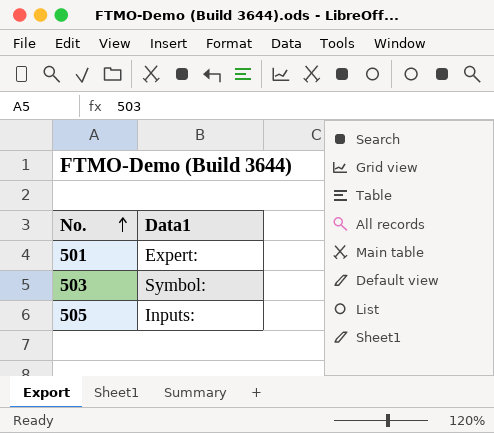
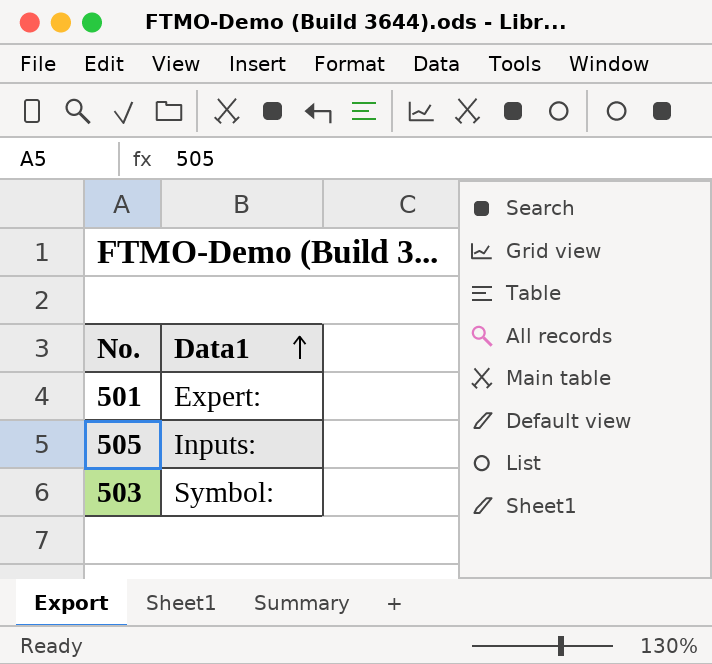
row order: No. ascending -> Data1 ascending

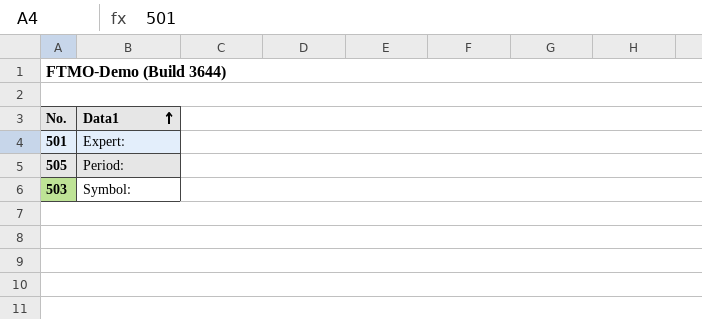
505 | Data1: Inputs: -> Period:

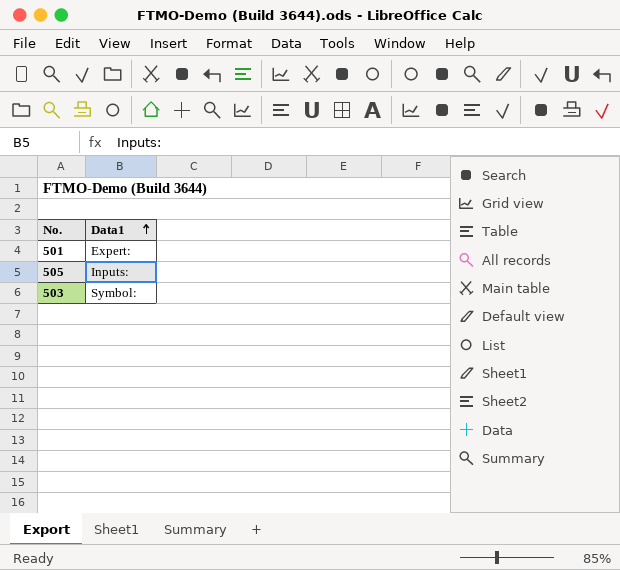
505 | Data1: Period: -> Inputs:

